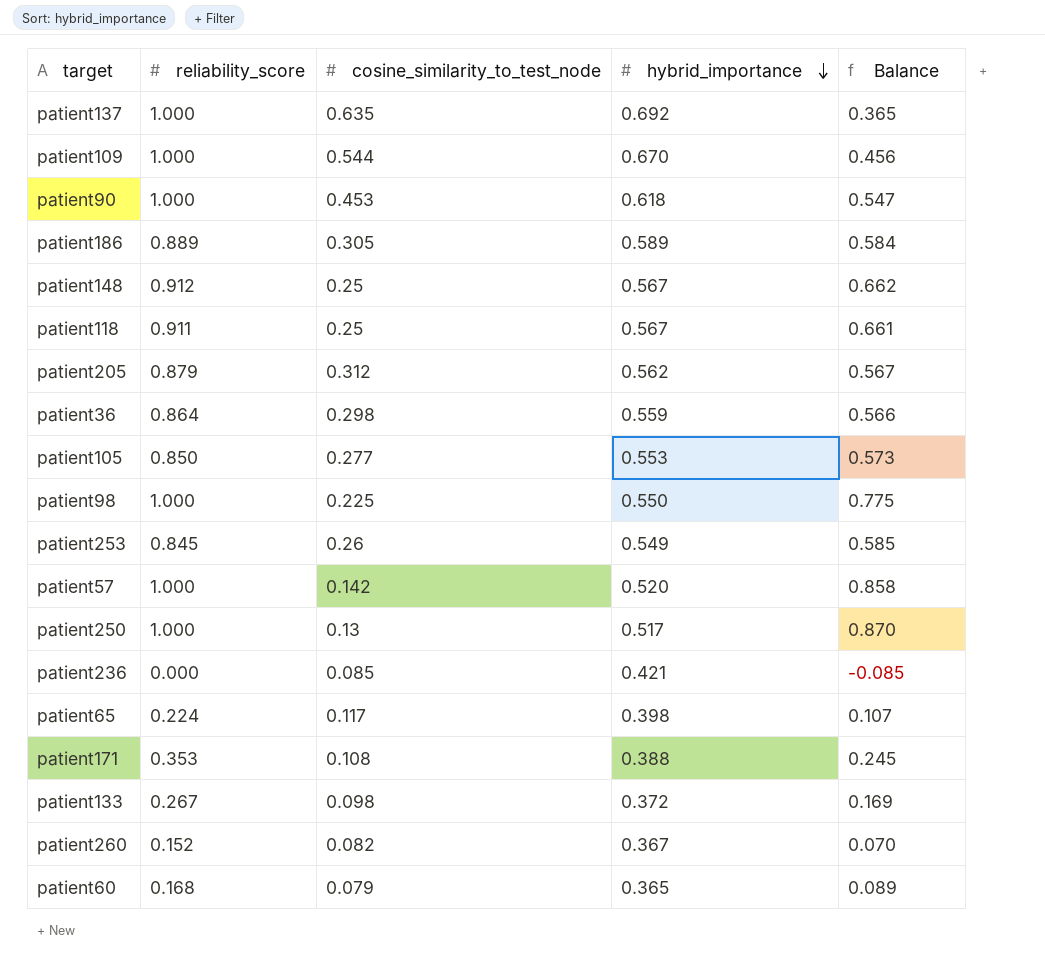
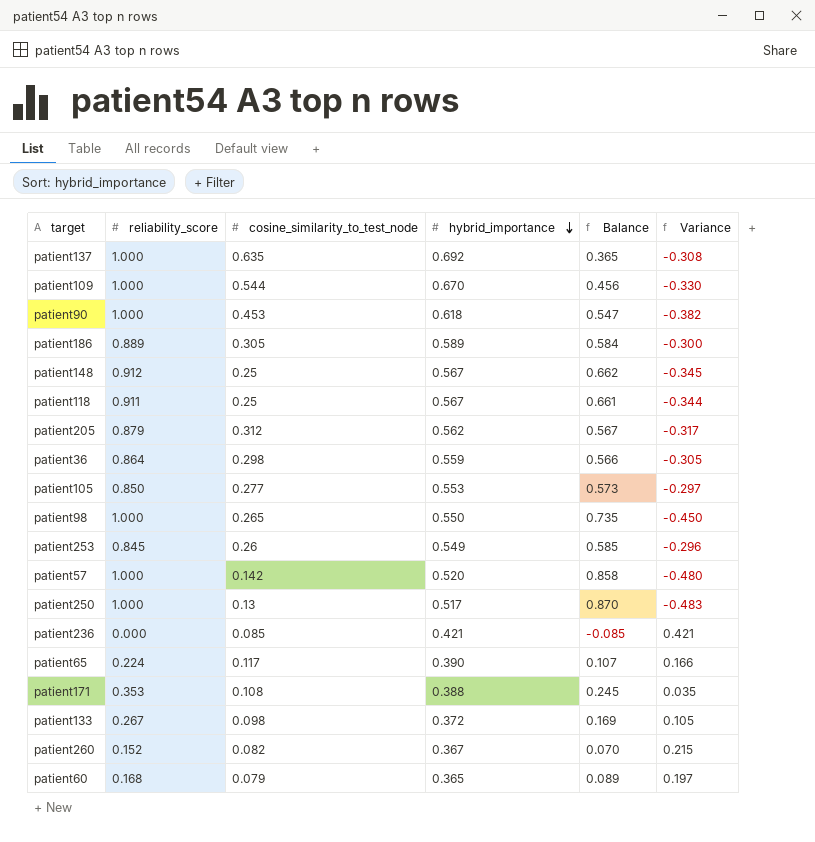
column Variance | formula: none -> [hybrid_importance] - [reliability_score]
patient98 | cosine_similarity_to_test_node: 0.225 -> 0.265
patient98 | Balance: 0.775 -> 0.735
patient65 | hybrid_importance: 0.398 -> 0.390

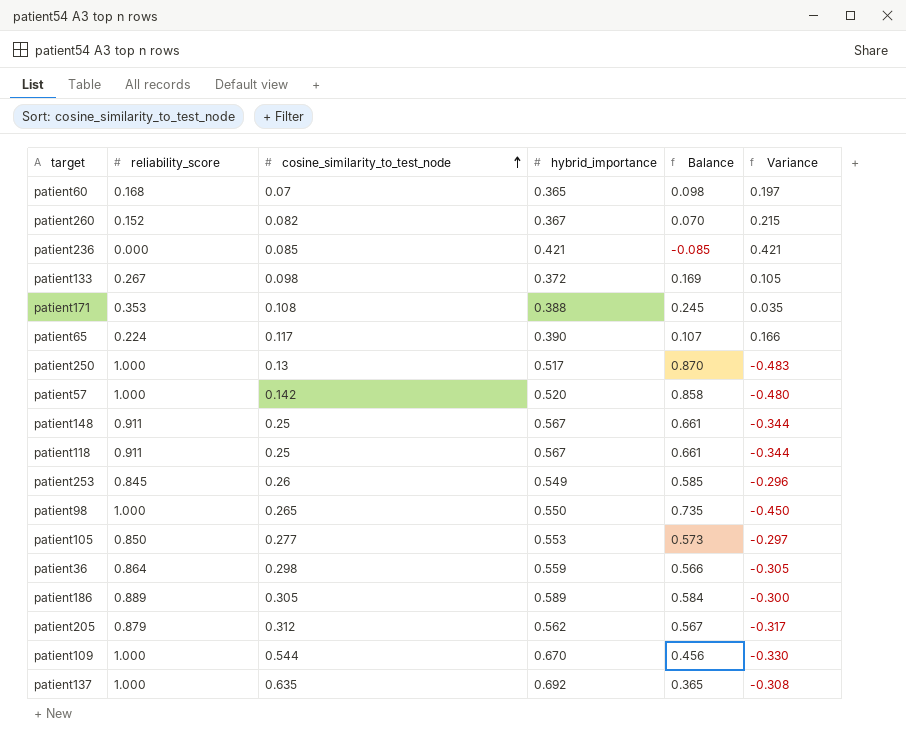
row order: hybrid_importance descending -> cosine_similarity_to_test_node ascending
row patient90: 1.000 | 0.453 | 0.618 | 0.547 | -0.382 -> none
patient60 | cosine_similarity_to_test_node: 0.079 -> 0.07
patient60 | Balance: 0.089 -> 0.098
patient148 | reliability_score: 0.912 -> 0.911
patient148 | Balance: 0.662 -> 0.661
patient148 | Variance: -0.345 -> -0.344

